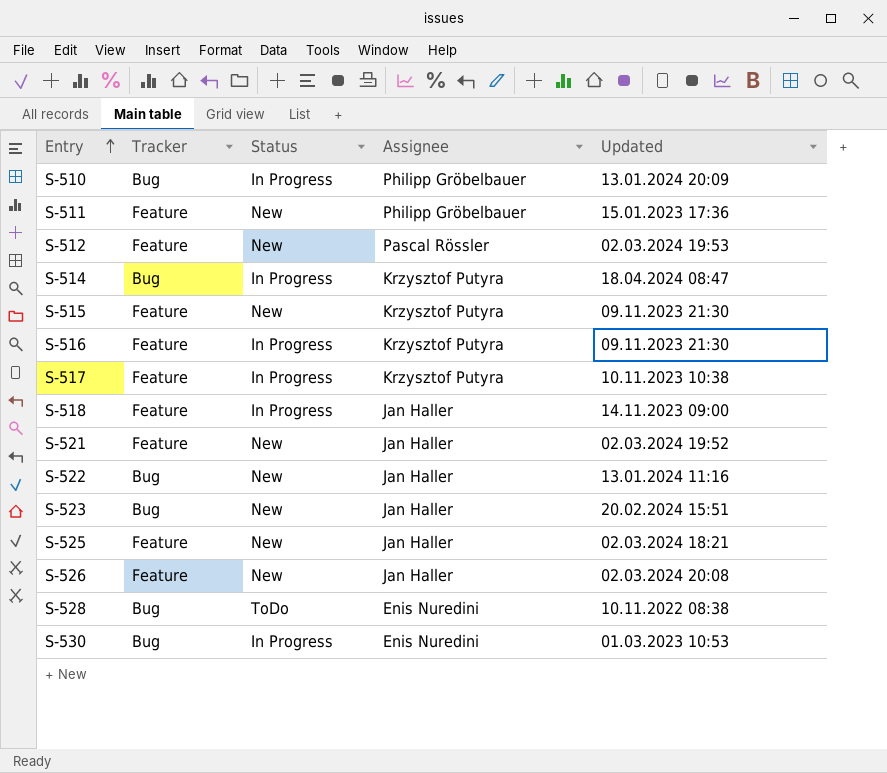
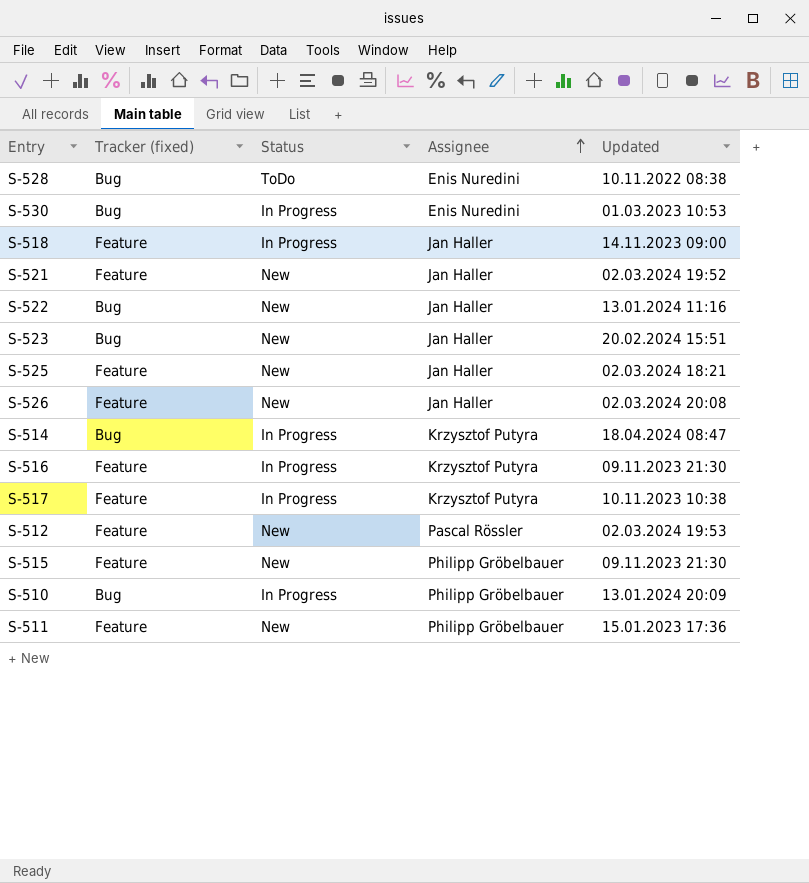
row order: Entry ascending -> Assignee ascending
column name: Tracker -> Tracker (fixed)
S-515 | Assignee: Krzysztof Putyra -> Philipp Gröbelbauer

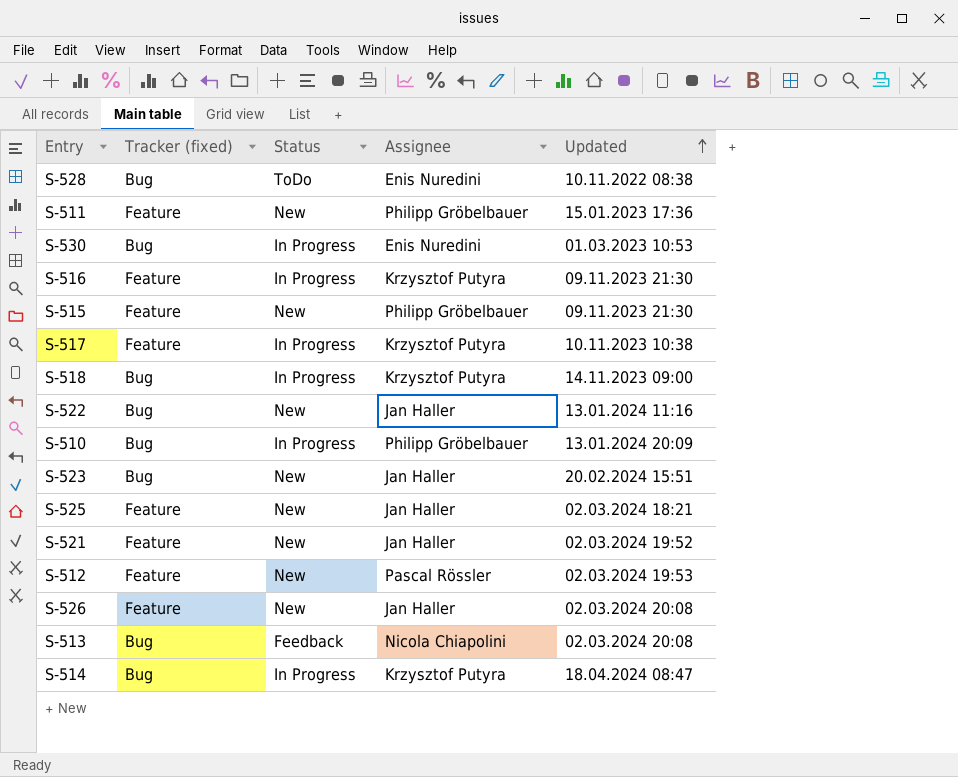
row order: Assignee ascending -> Updated ascending
S-518 | Tracker (fixed): Feature -> Bug
S-518 | Assignee: Jan Haller -> Krzysztof Putyra
row S-513: none -> Bug | Feedback | Nicola Chiapolini | 02.03.2024 20:08

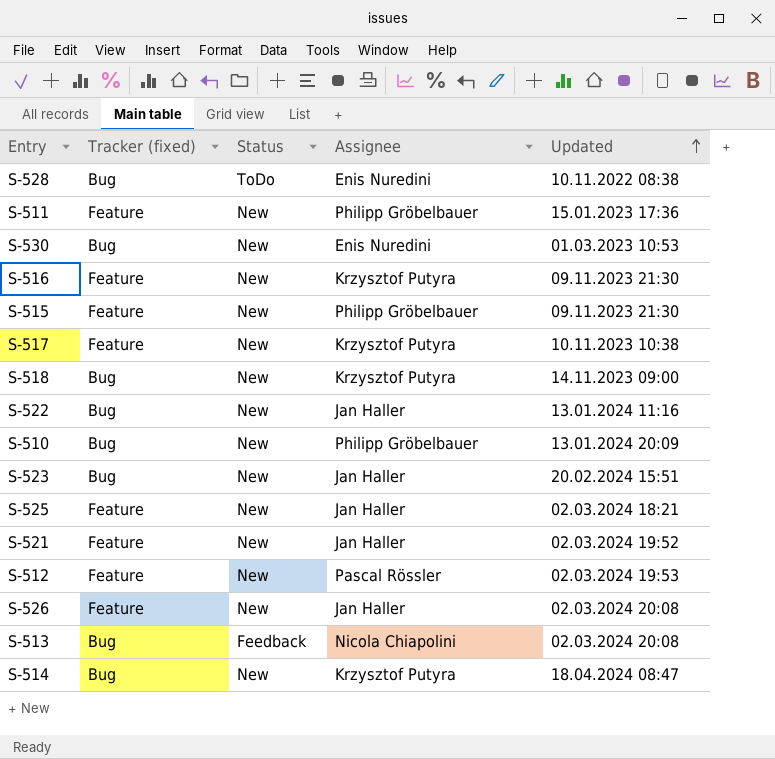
S-530 | Status: In Progress -> New
S-516 | Status: In Progress -> New
S-517 | Status: In Progress -> New
S-518 | Status: In Progress -> New
S-510 | Status: In Progress -> New
S-514 | Status: In Progress -> New

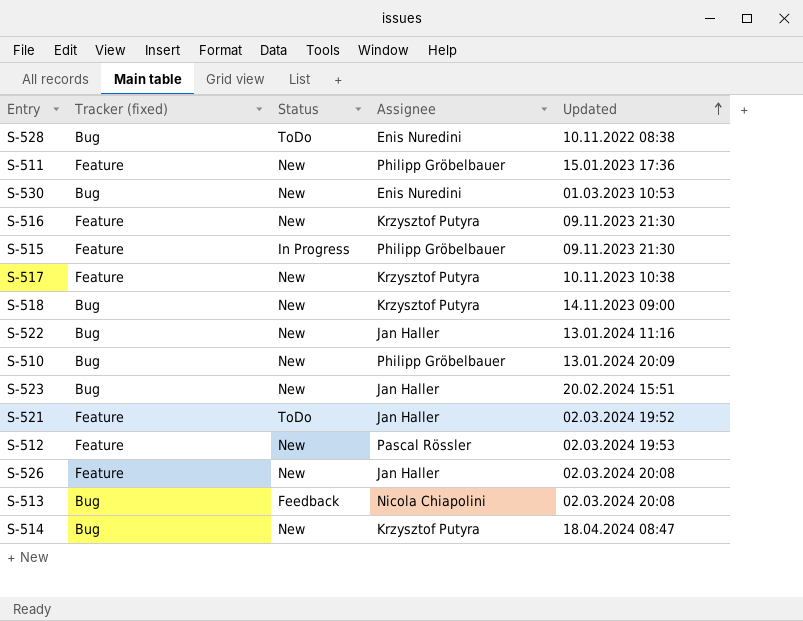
row S-525: Feature | New | Jan Haller | 02.03.2024 18:21 -> none
S-515 | Status: New -> In Progress
S-521 | Status: New -> ToDo

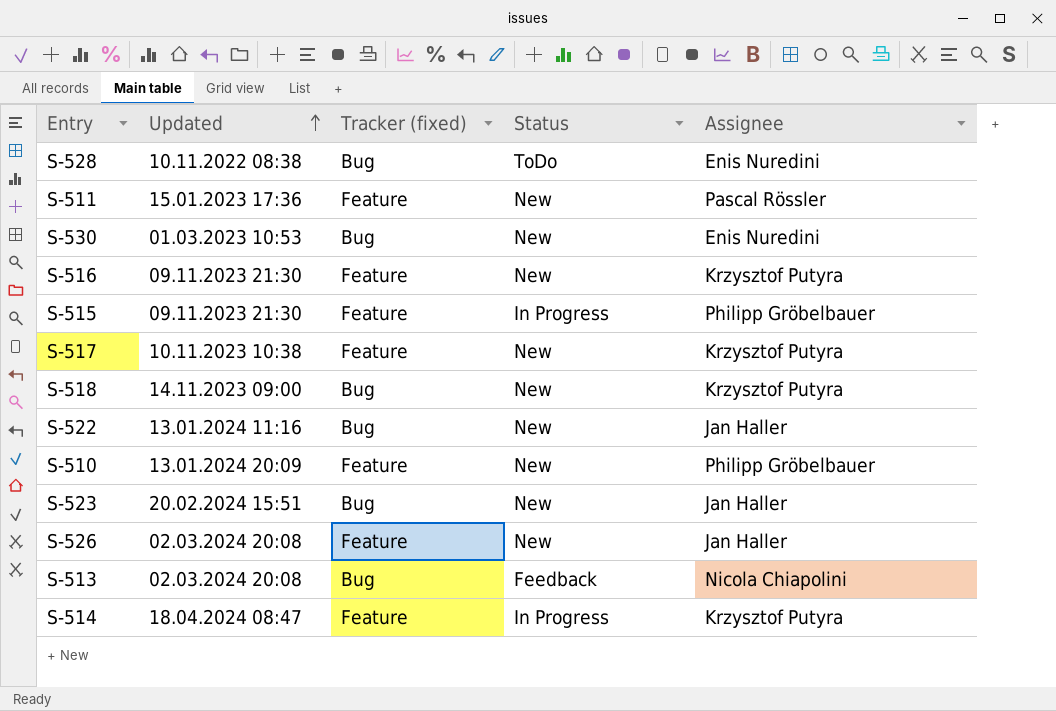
column Updated | position: 5 -> 2
row S-521: Feature | ToDo | Jan Haller | 02.03.2024 19:52 -> none
row S-512: Feature | New | Pascal Rössler | 02.03.2024 19:53 -> none
S-511 | Assignee: Philipp Gröbelbauer -> Pascal Rössler
S-510 | Tracker (fixed): Bug -> Feature
S-514 | Tracker (fixed): Bug -> Feature
S-514 | Status: New -> In Progress

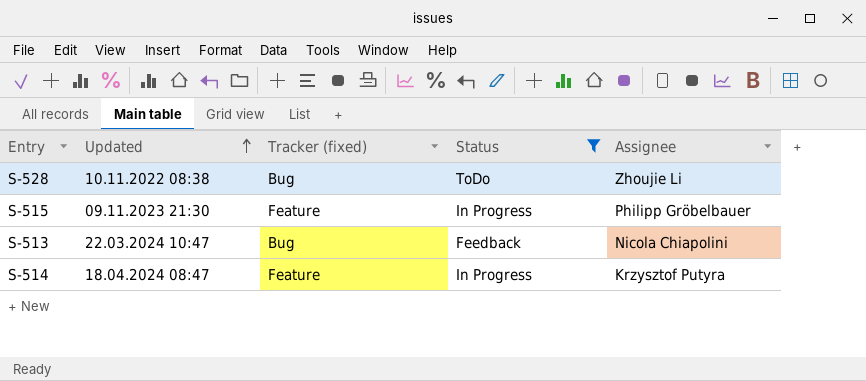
filter: none -> Status != New
S-528 | Assignee: Enis Nuredini -> Zhoujie Li
S-513 | Updated: 02.03.2024 20:08 -> 22.03.2024 10:47

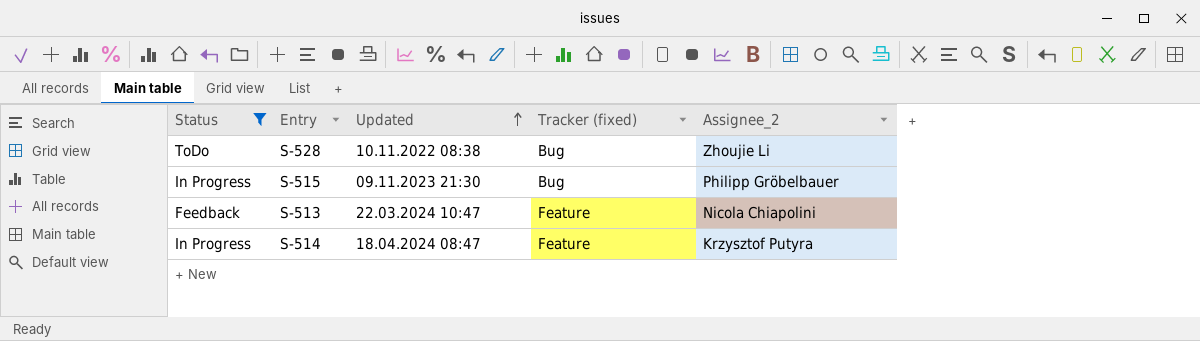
column Status | position: 4 -> 1
column name: Assignee -> Assignee_2
S-515 | Tracker (fixed): Feature -> Bug
S-513 | Tracker (fixed): Bug -> Feature

